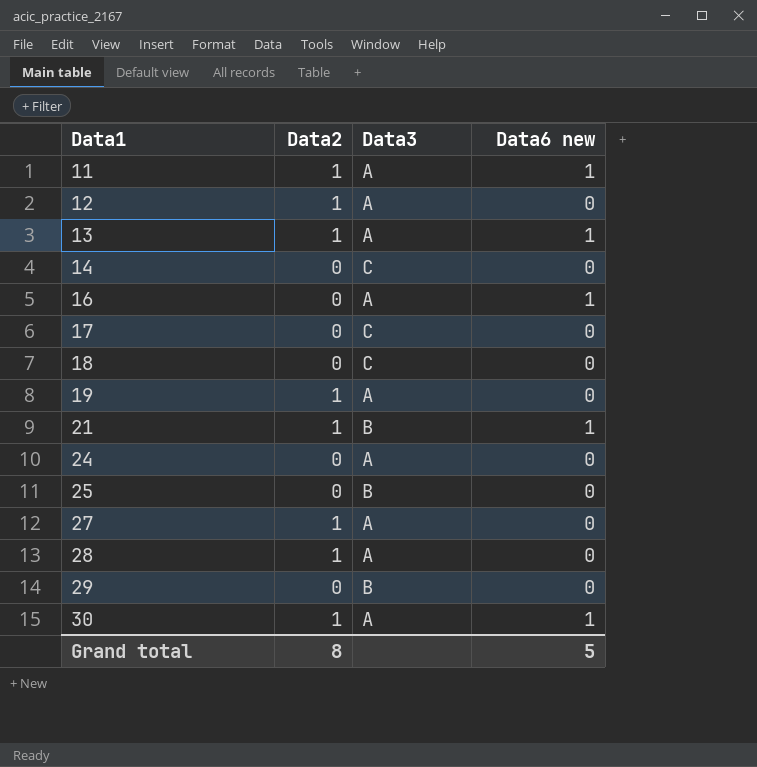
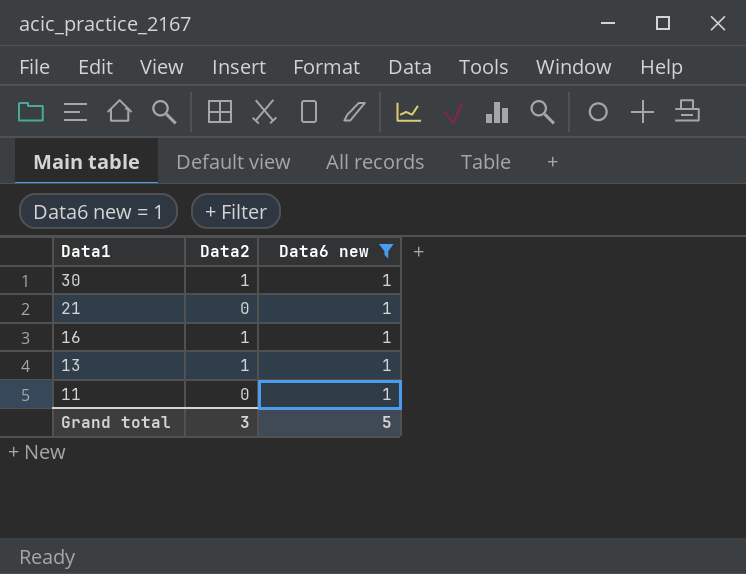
filter: none -> Data6 new = 1
row order: Data1 ascending -> Data1 descending
column Data3 | position: 3 -> none
21 | Data2: 1 -> 0
16 | Data2: 0 -> 1
11 | Data2: 1 -> 0
Grand total | Data2: 8 -> 3

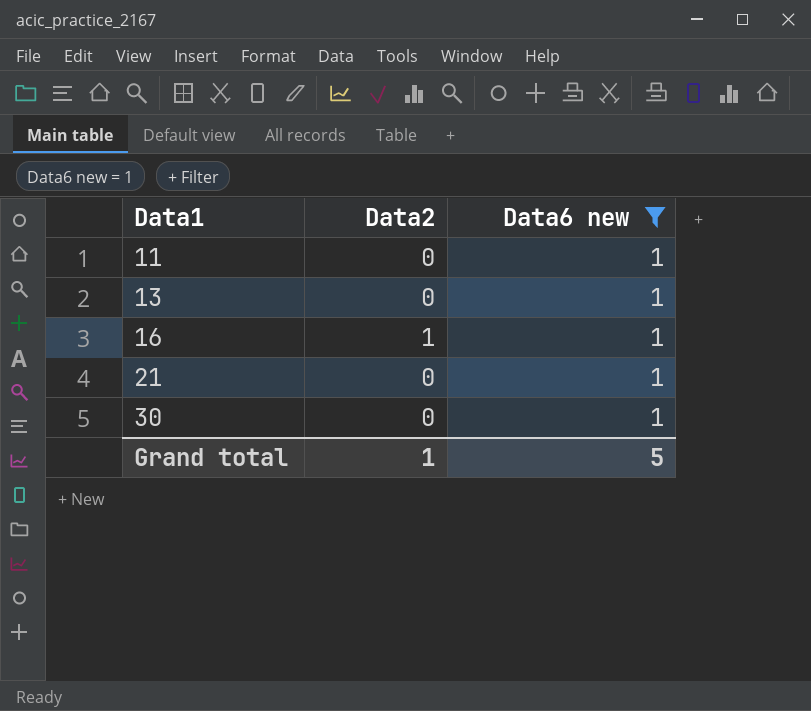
row order: Data1 descending -> Data1 ascending
13 | Data2: 1 -> 0
30 | Data2: 1 -> 0
Grand total | Data2: 3 -> 1

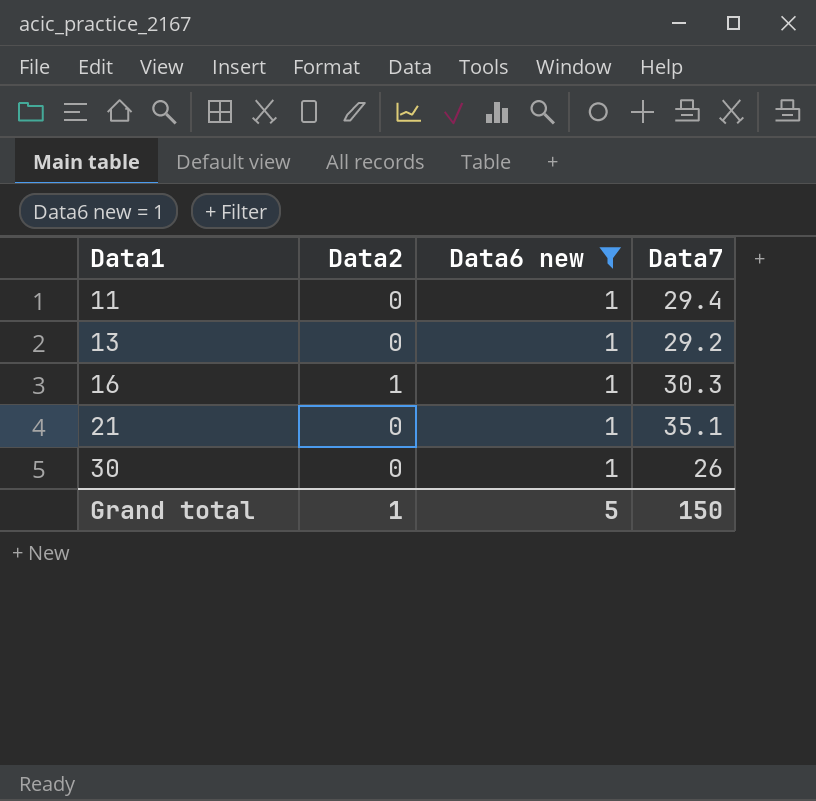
column Data7 | position: none -> 4

